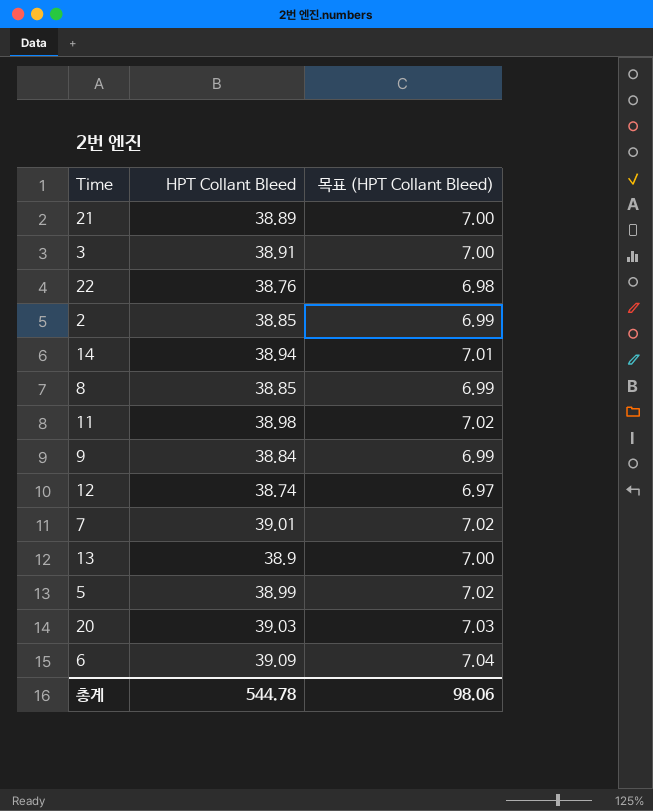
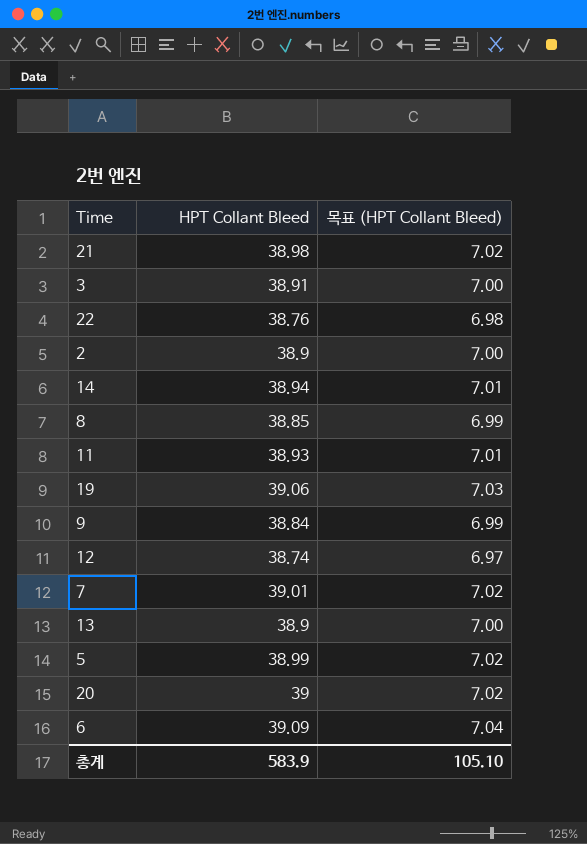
21 | HPT Collant Bleed: 38.89 -> 38.98
21 | 목표 (HPT Collant Bleed): 7.00 -> 7.02
2 | HPT Collant Bleed: 38.85 -> 38.9
2 | 목표 (HPT Collant Bleed): 6.99 -> 7.00
11 | HPT Collant Bleed: 38.98 -> 38.93
11 | 목표 (HPT Collant Bleed): 7.02 -> 7.01
row 19: none -> 39.06 | 7.03
20 | HPT Collant Bleed: 39.03 -> 39
20 | 목표 (HPT Collant Bleed): 7.03 -> 7.02
총계 | HPT Collant Bleed: 544.78 -> 583.9
총계 | 목표 (HPT Collant Bleed): 98.06 -> 105.10

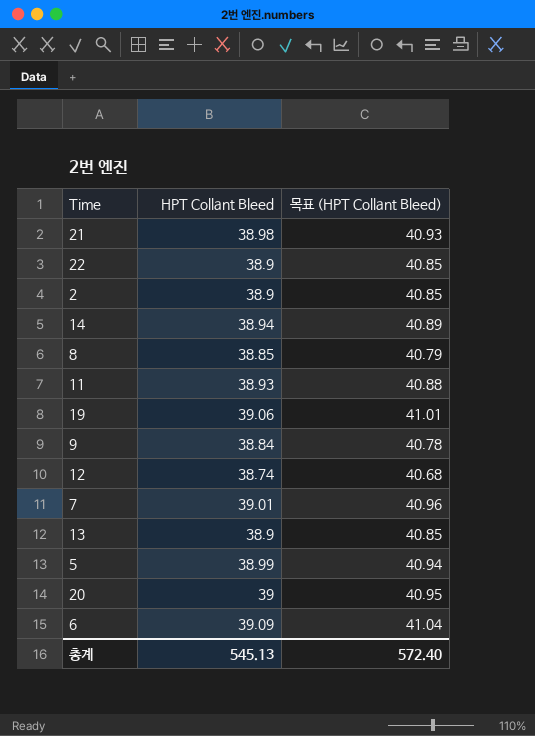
column 목표 (HPT Collant Bleed) | formula: [HPT Collant Bleed] * 0.18 -> [HPT Collant Bleed] * 1.05
row 3: 38.91 | 7.00 -> none
22 | HPT Collant Bleed: 38.76 -> 38.9
총계 | HPT Collant Bleed: 583.9 -> 545.13
총계 | 목표 (HPT Collant Bleed): 105.10 -> 572.40

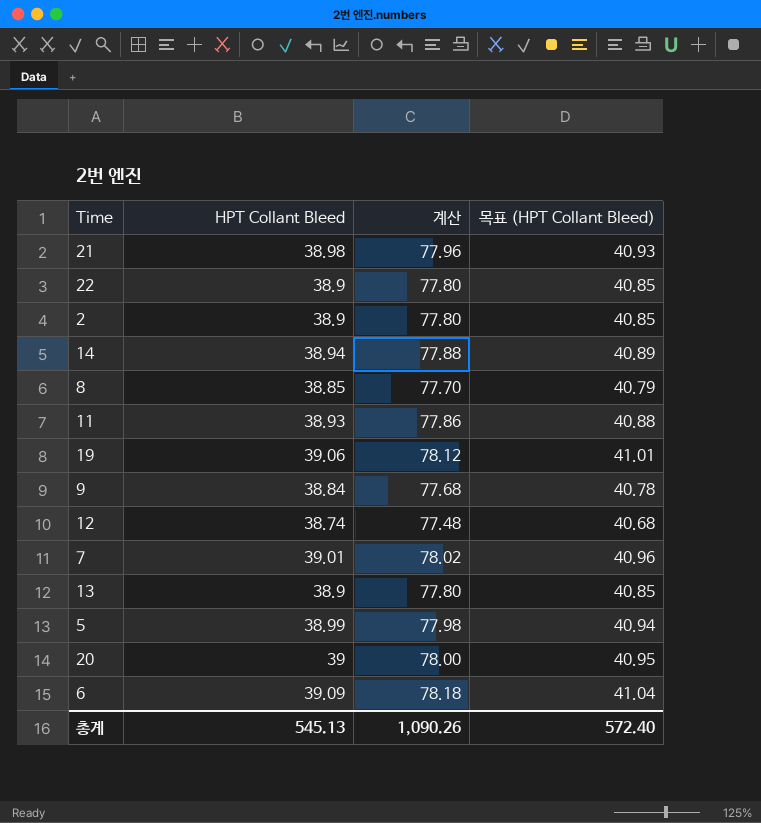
column 계산 | formula: none -> [HPT Collant Bleed] * 2

